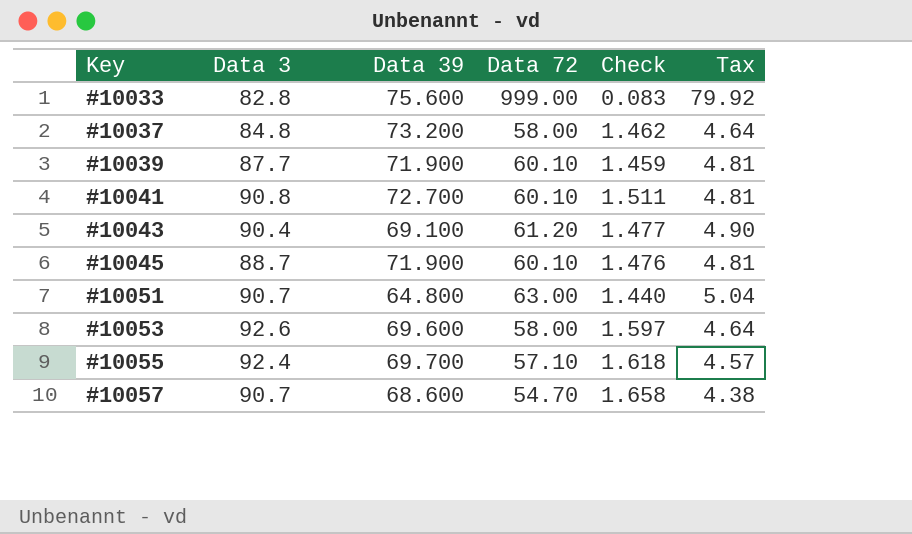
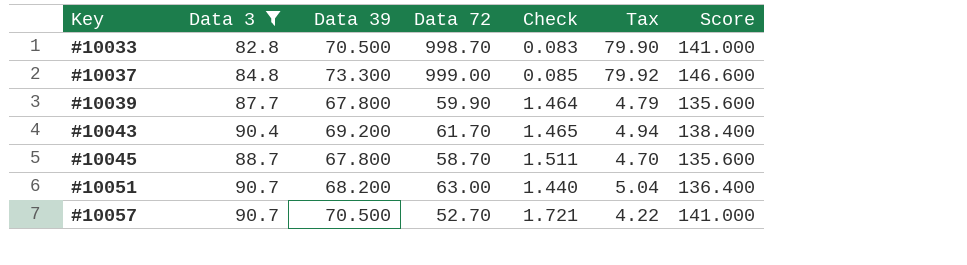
filter: none -> Data 3 <= 90.7
column Score | formula: none -> [Data 39] * 2
#10033 | Data 39: 75.600 -> 70.500
#10033 | Data 72: 999.00 -> 998.70
#10033 | Tax: 79.92 -> 79.90
#10037 | Data 39: 73.200 -> 73.300
#10037 | Data 72: 58.00 -> 999.00
#10037 | Check: 1.462 -> 0.085
#10037 | Tax: 4.64 -> 79.92
#10039 | Data 39: 71.900 -> 67.800
#10039 | Data 72: 60.10 -> 59.90
#10039 | Check: 1.459 -> 1.464
#10039 | Tax: 4.81 -> 4.79
#10043 | Data 39: 69.100 -> 69.200
#10043 | Data 72: 61.20 -> 61.70
#10043 | Check: 1.477 -> 1.465
#10043 | Tax: 4.90 -> 4.94
#10045 | Data 39: 71.900 -> 67.800
#10045 | Data 72: 60.10 -> 58.70
#10045 | Check: 1.476 -> 1.511
#10045 | Tax: 4.81 -> 4.70
#10051 | Data 39: 64.800 -> 68.200
#10057 | Data 39: 68.600 -> 70.500
#10057 | Data 72: 54.70 -> 52.70
#10057 | Check: 1.658 -> 1.721
#10057 | Tax: 4.38 -> 4.22

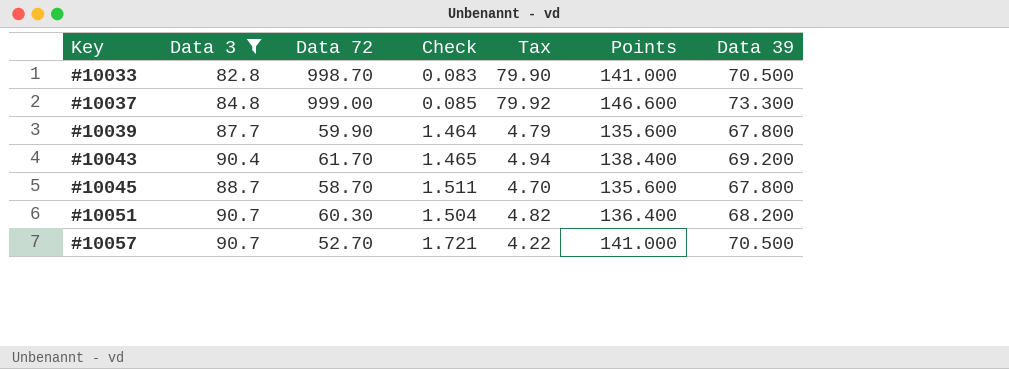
column name: Score -> Points
column Data 39 | position: 3 -> 7
#10051 | Data 72: 63.00 -> 60.30
#10051 | Check: 1.440 -> 1.504
#10051 | Tax: 5.04 -> 4.82

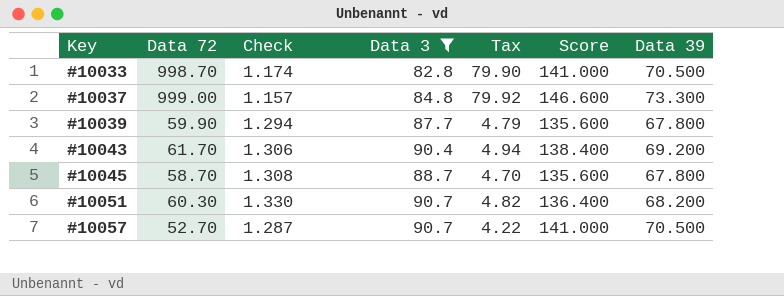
column Check | formula: [Data 3] / [Data 72] -> [Data 3] / [Data 39]
column Data 3 | position: 2 -> 4
column name: Points -> Score

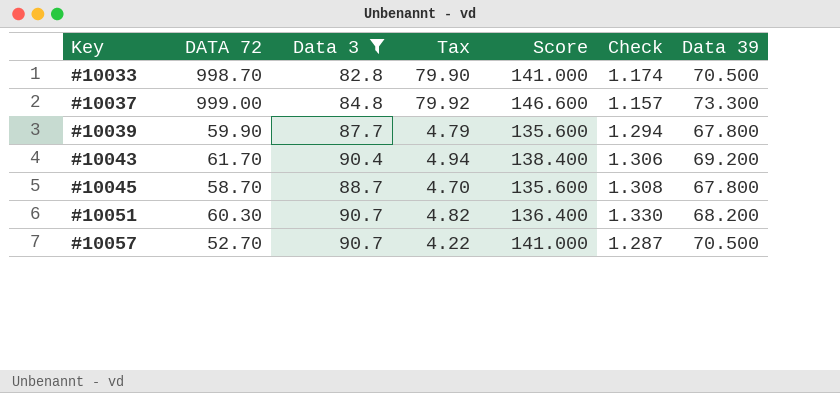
column name: Data 72 -> DATA 72
column Check | position: 3 -> 6

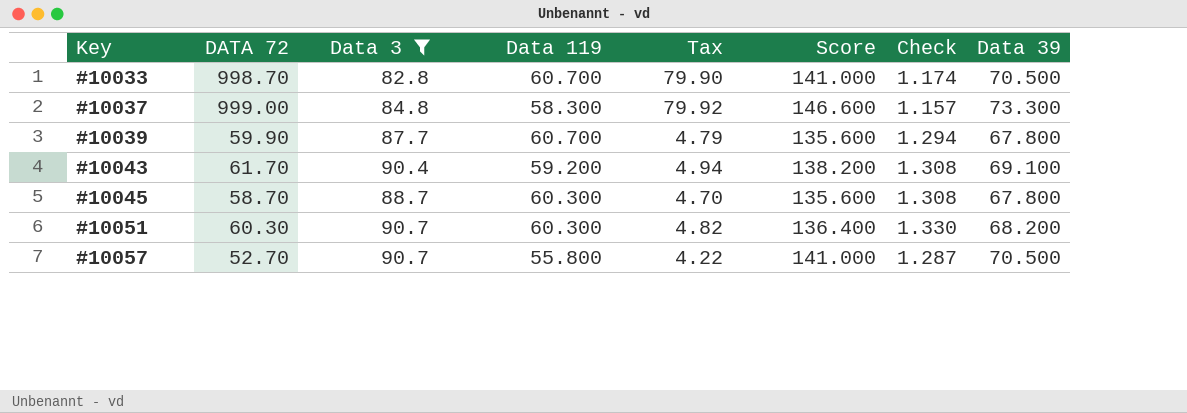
column Data 119 | position: none -> 4
#10043 | Score: 138.400 -> 138.200
#10043 | Check: 1.306 -> 1.308
#10043 | Data 39: 69.200 -> 69.100

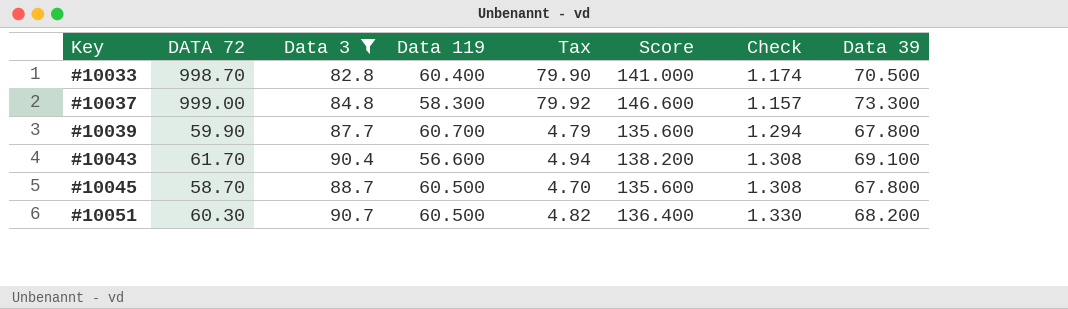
row #10057: 52.70 | 90.7 | 55.800 | 4.22 | 141.000 | 1.287 | 70.500 -> none
#10033 | Data 119: 60.700 -> 60.400
#10043 | Data 119: 59.200 -> 56.600
#10045 | Data 119: 60.300 -> 60.500
#10051 | Data 119: 60.300 -> 60.500

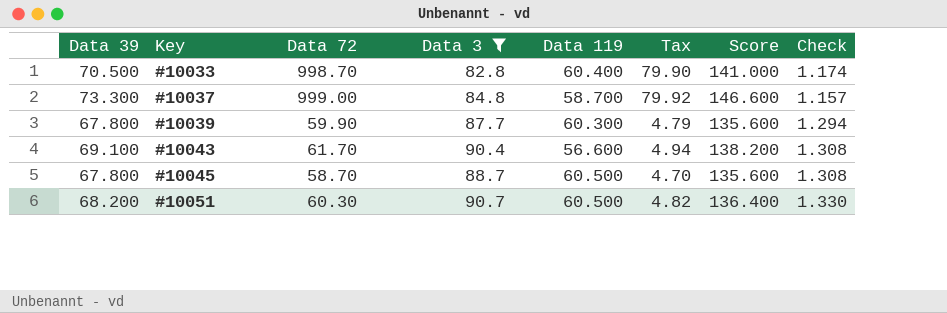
column Data 39 | position: 8 -> 1
column name: DATA 72 -> Data 72
#10037 | Data 119: 58.300 -> 58.700
#10039 | Data 119: 60.700 -> 60.300

